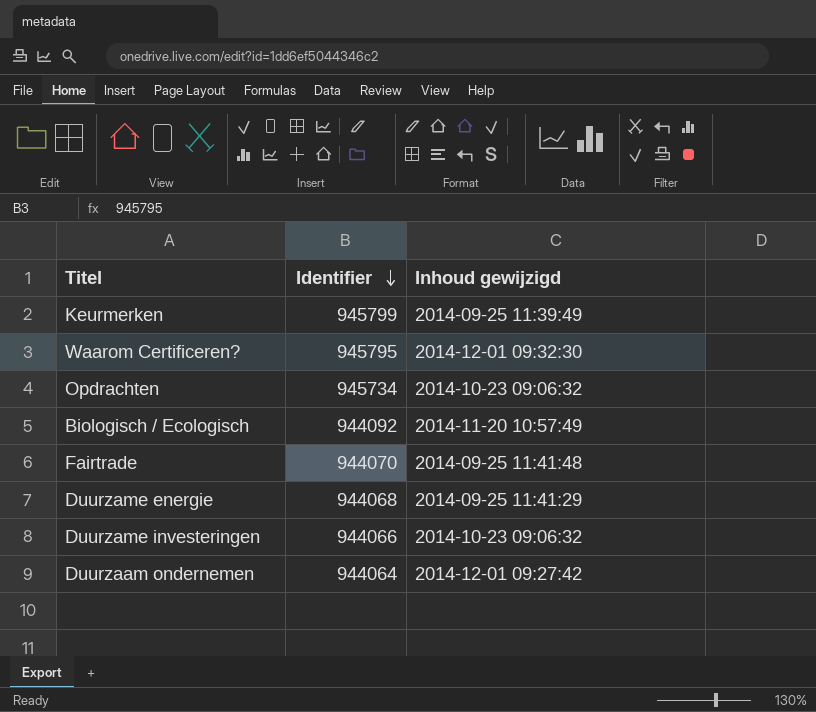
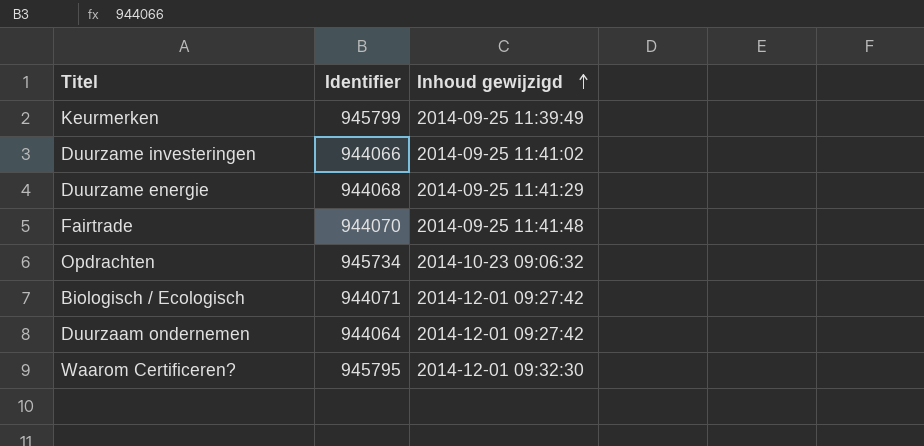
row order: Identifier descending -> Inhoud gewijzigd ascending
Duurzame investeringen | Inhoud gewijzigd: 2014-10-23 09:06:32 -> 2014-09-25 11:41:02
Biologisch / Ecologisch | Identifier: 944092 -> 944071
Biologisch / Ecologisch | Inhoud gewijzigd: 2014-11-20 10:57:49 -> 2014-12-01 09:27:42

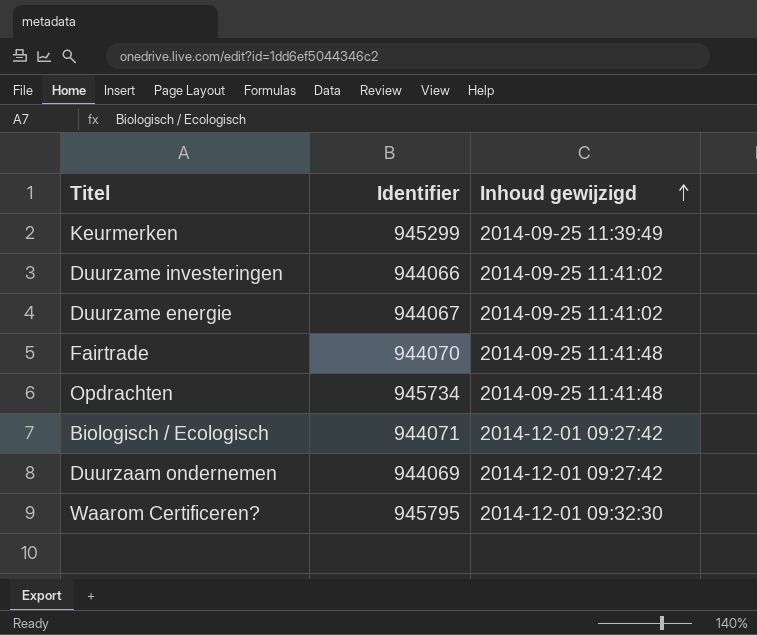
Keurmerken | Identifier: 945799 -> 945299
Duurzame energie | Identifier: 944068 -> 944067
Duurzame energie | Inhoud gewijzigd: 2014-09-25 11:41:29 -> 2014-09-25 11:41:02
Opdrachten | Inhoud gewijzigd: 2014-10-23 09:06:32 -> 2014-09-25 11:41:48
Duurzaam ondernemen | Identifier: 944064 -> 944069

